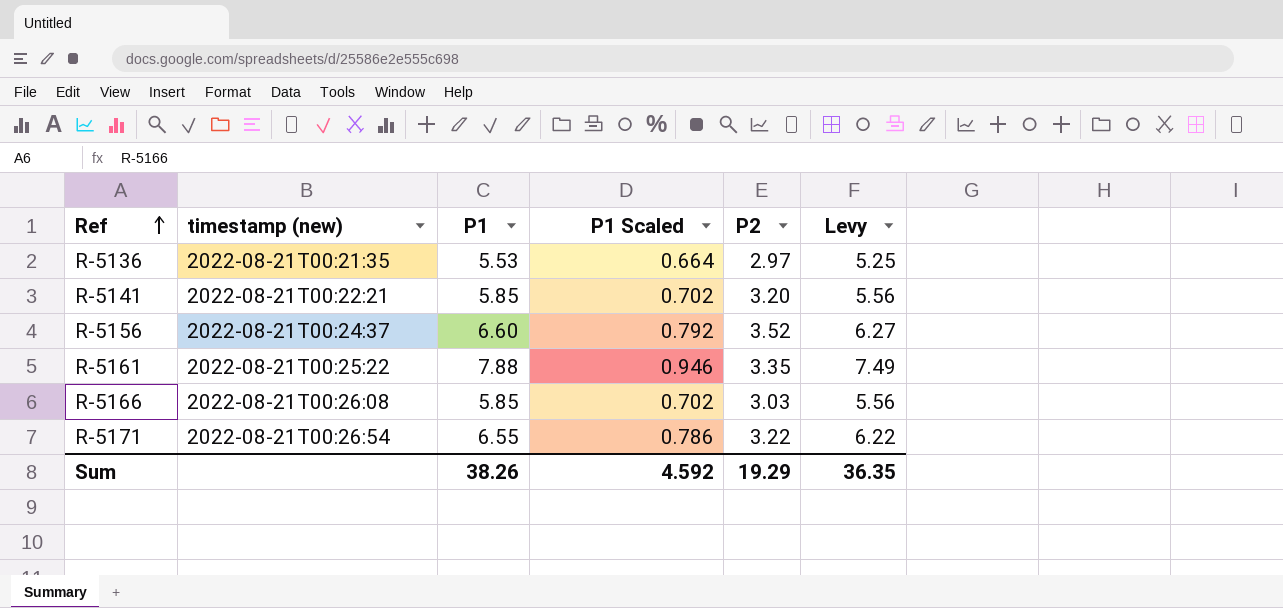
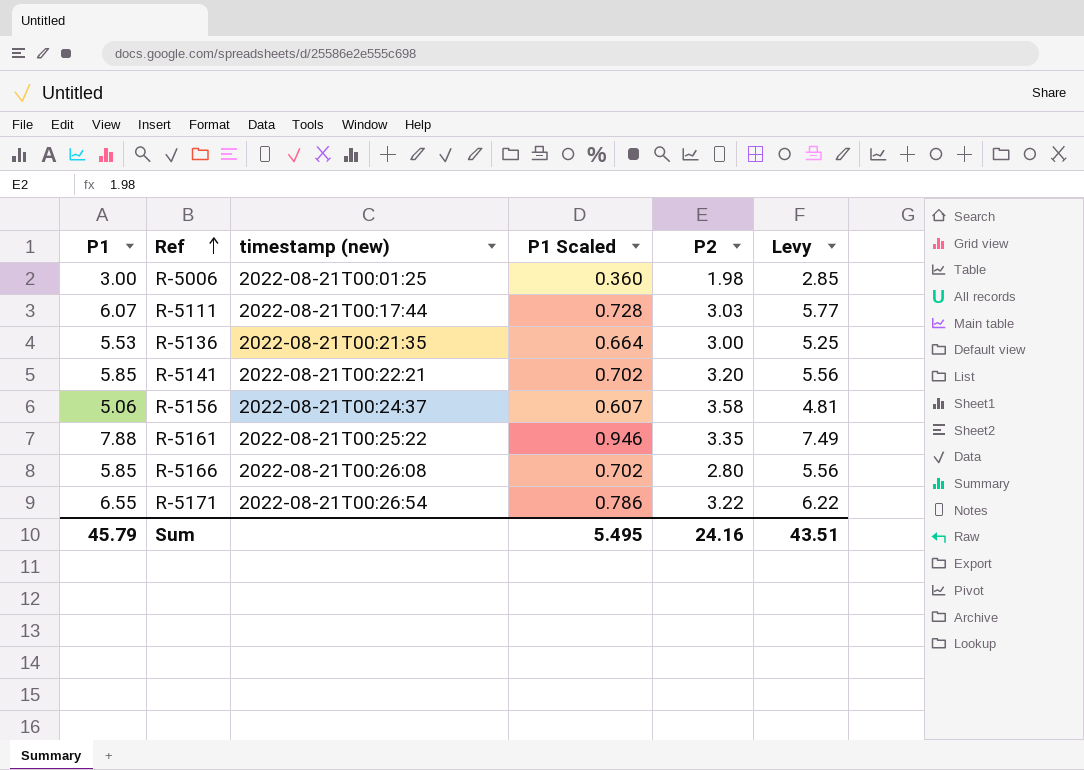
column P1 | position: 3 -> 1
row R-5006: none -> 3.00 | 2022-08-21T00:01:25 | 0.360 | 1.98 | 2.85
row R-5111: none -> 6.07 | 2022-08-21T00:17:44 | 0.728 | 3.03 | 5.77
R-5136 | P2: 2.97 -> 3.00
R-5156 | P1: 6.60 -> 5.06
R-5156 | P1 Scaled: 0.792 -> 0.607
R-5156 | P2: 3.52 -> 3.58
R-5156 | Levy: 6.27 -> 4.81
R-5166 | P2: 3.03 -> 2.80
Sum | P1: 38.26 -> 45.79
Sum | P1 Scaled: 4.592 -> 5.495
Sum | P2: 19.29 -> 24.16
Sum | Levy: 36.35 -> 43.51

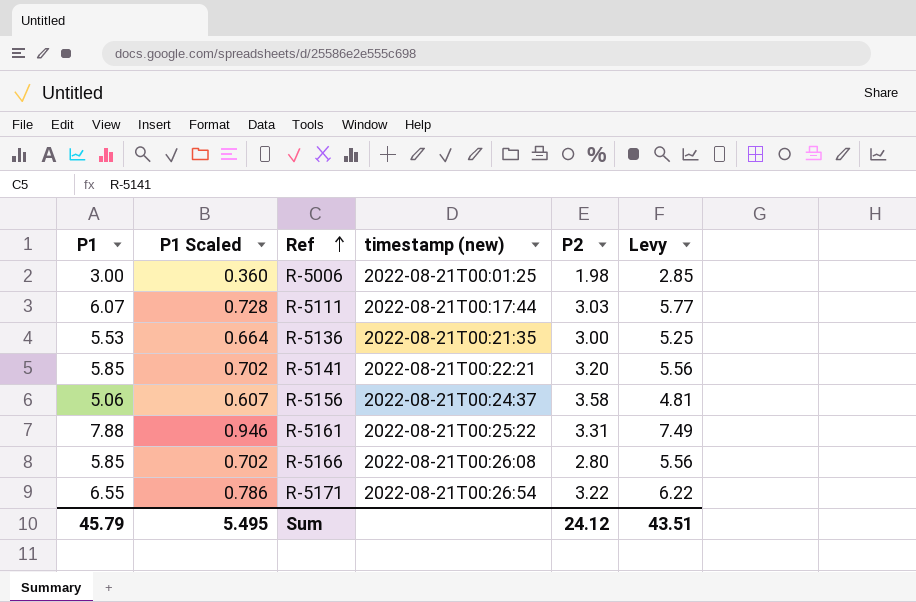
column P1 Scaled | position: 4 -> 2
R-5161 | P2: 3.35 -> 3.31
Sum | P2: 24.16 -> 24.12

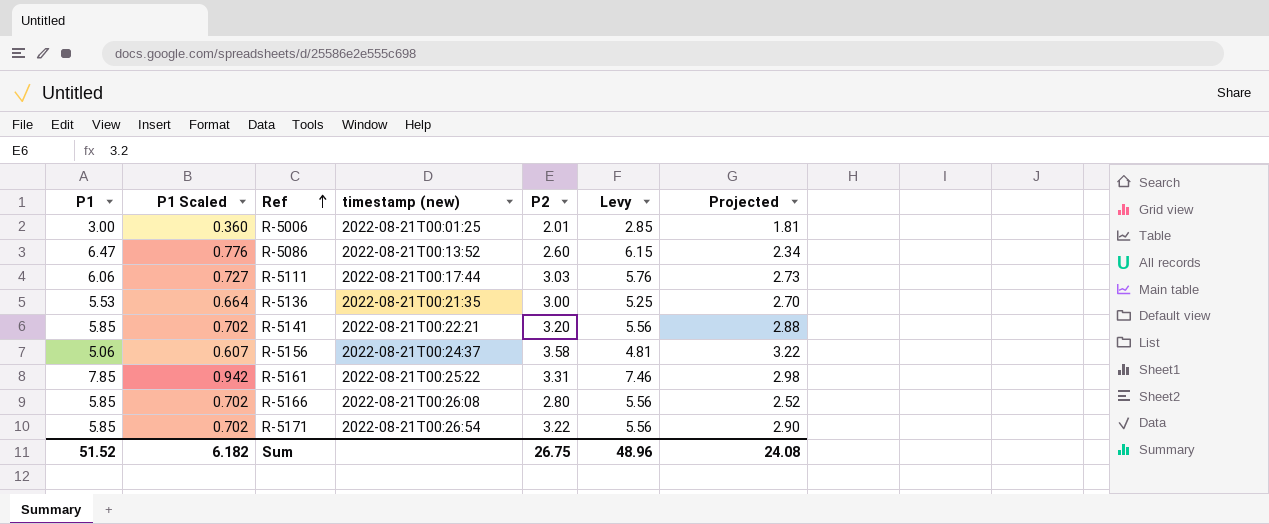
column Projected | formula: none -> [P2] * 0.9
R-5006 | P2: 1.98 -> 2.01
row R-5086: none -> 6.47 | 0.776 | 2022-08-21T00:13:52 | 2.60 | 6.15 | 2.34
R-5111 | P1: 6.07 -> 6.06
R-5111 | P1 Scaled: 0.728 -> 0.727
R-5111 | Levy: 5.77 -> 5.76
R-5161 | P1: 7.88 -> 7.85
R-5161 | P1 Scaled: 0.946 -> 0.942
R-5161 | Levy: 7.49 -> 7.46
R-5171 | P1: 6.55 -> 5.85
R-5171 | P1 Scaled: 0.786 -> 0.702
R-5171 | Levy: 6.22 -> 5.56
Sum | P1: 45.79 -> 51.52
Sum | P1 Scaled: 5.495 -> 6.182
Sum | P2: 24.12 -> 26.75
Sum | Levy: 43.51 -> 48.96

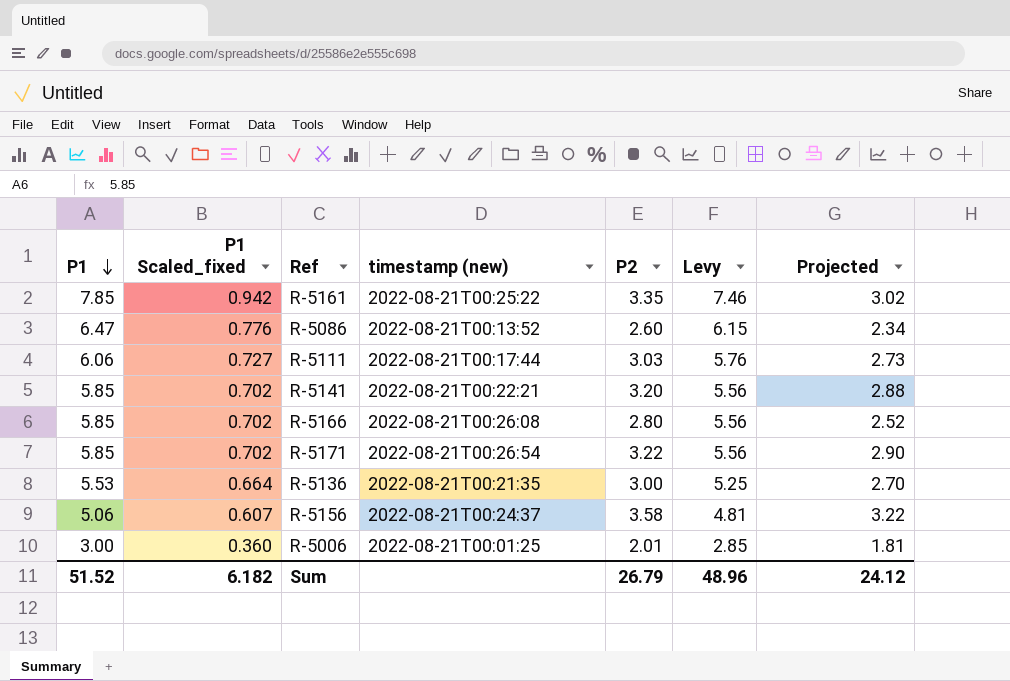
row order: Ref ascending -> P1 descending
column name: P1 Scaled -> P1 Scaled_fixed
R-5161 | P2: 3.31 -> 3.35
R-5161 | Projected: 2.98 -> 3.02
Sum | P2: 26.75 -> 26.79
Sum | Projected: 24.08 -> 24.12

